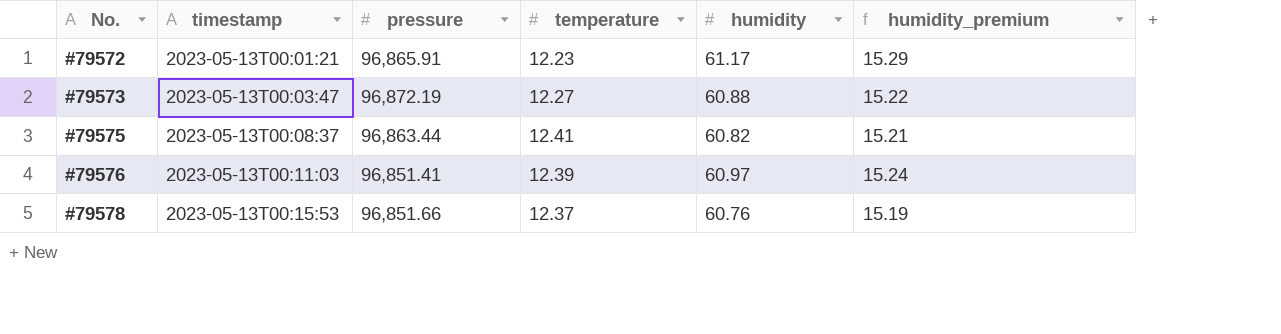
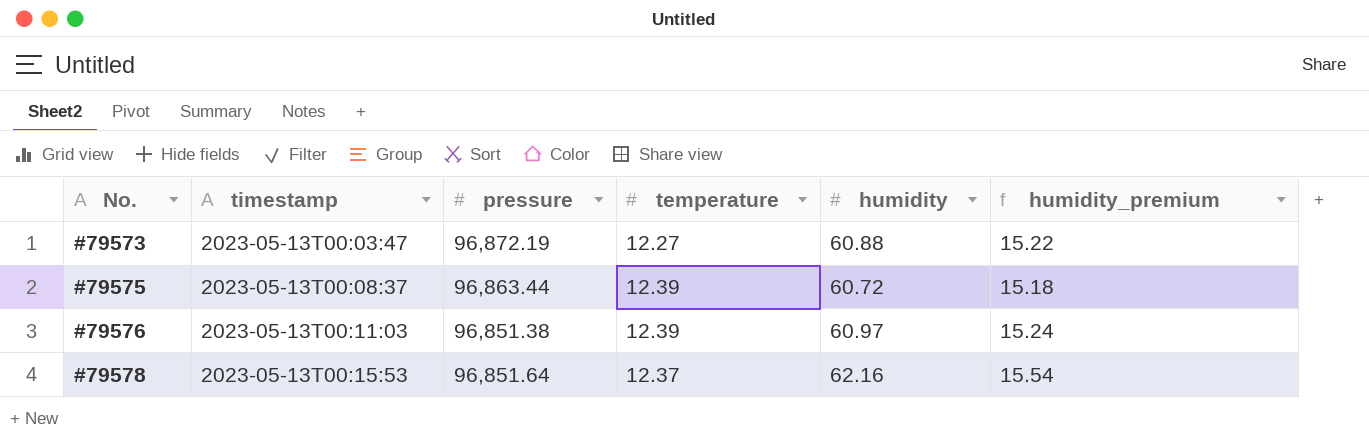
row #79572: 2023-05-13T00:01:21 | 96,865.91 | 12.23 | 61.17 | 15.29 -> none
#79575 | temperature: 12.41 -> 12.39
#79575 | humidity: 60.82 -> 60.72
#79575 | humidity_premium: 15.21 -> 15.18
#79576 | pressure: 96,851.41 -> 96,851.38
#79578 | pressure: 96,851.66 -> 96,851.64
#79578 | humidity: 60.76 -> 62.16
#79578 | humidity_premium: 15.19 -> 15.54

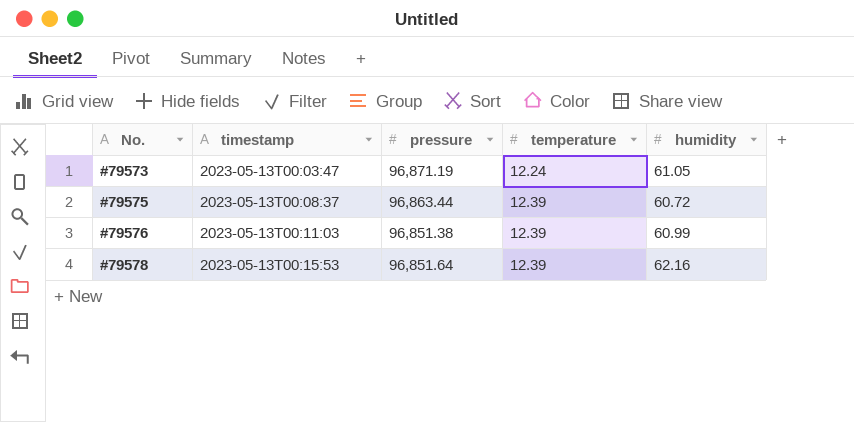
column humidity_premium | formula: [humidity] * 0.25 -> none
#79573 | pressure: 96,872.19 -> 96,871.19
#79573 | temperature: 12.27 -> 12.24
#79573 | humidity: 60.88 -> 61.05
#79576 | humidity: 60.97 -> 60.99
#79578 | temperature: 12.37 -> 12.39

